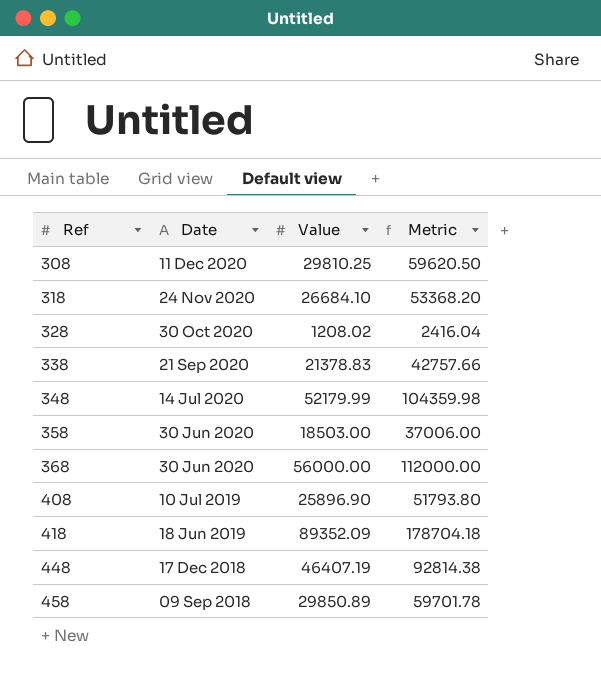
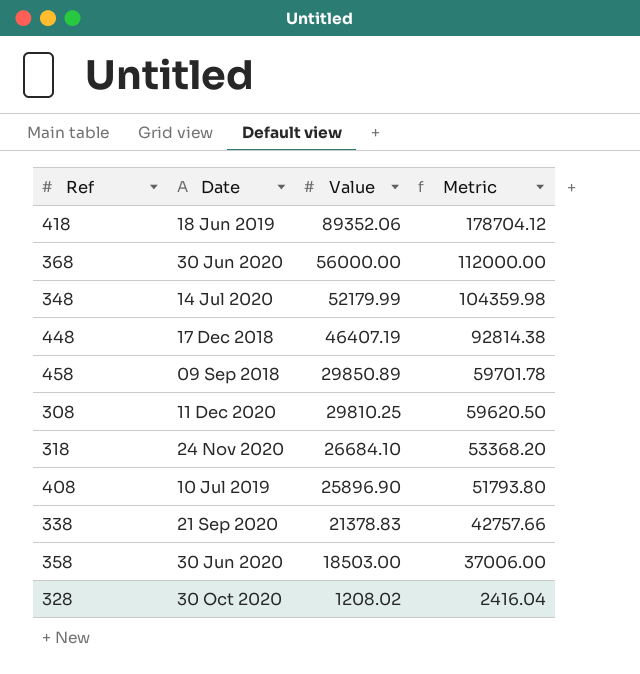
row order: Ref ascending -> Value descending
418 | Value: 89352.09 -> 89352.06
418 | Metric: 178704.18 -> 178704.12

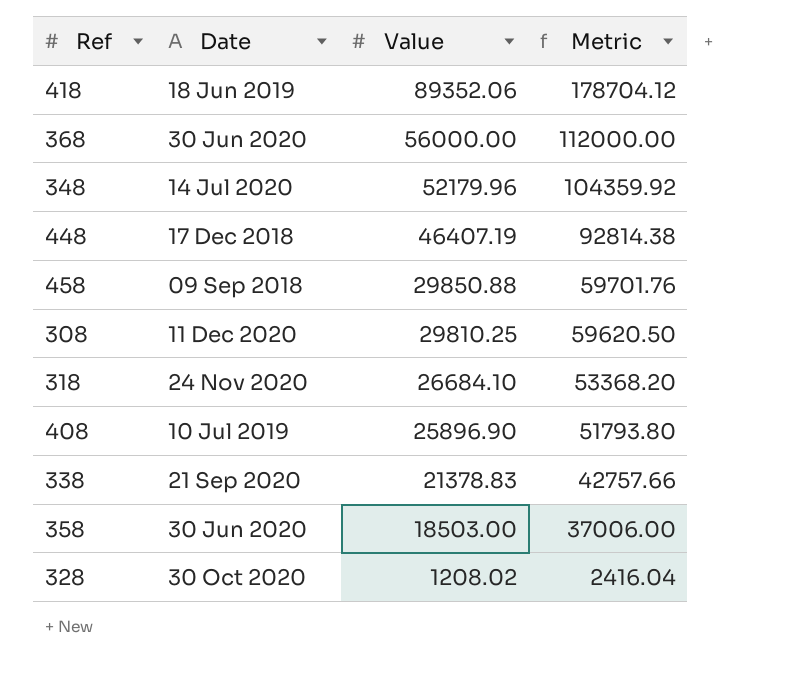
348 | Value: 52179.99 -> 52179.96
348 | Metric: 104359.98 -> 104359.92
458 | Value: 29850.89 -> 29850.88
458 | Metric: 59701.78 -> 59701.76

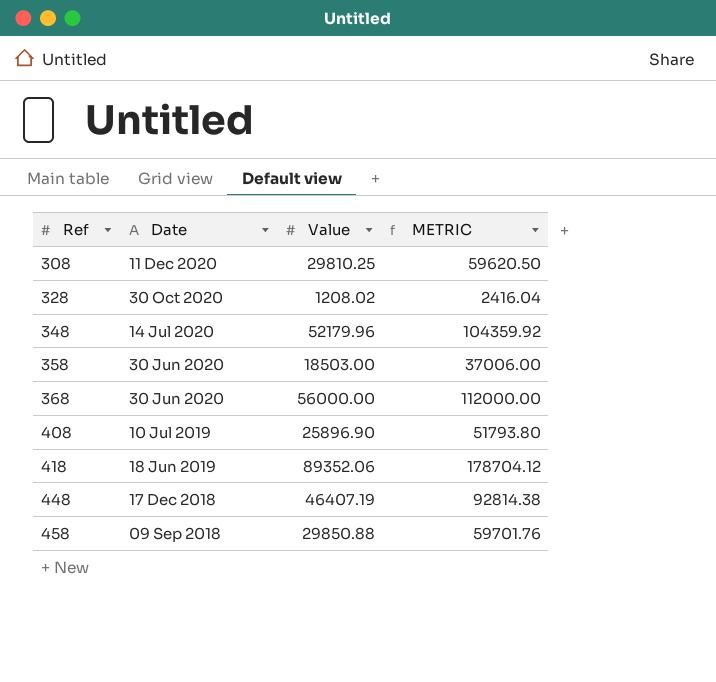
row order: Value descending -> Ref ascending
column name: Metric -> METRIC
row 318: 24 Nov 2020 | 26684.10 | 53368.20 -> none
row 338: 21 Sep 2020 | 21378.83 | 42757.66 -> none

